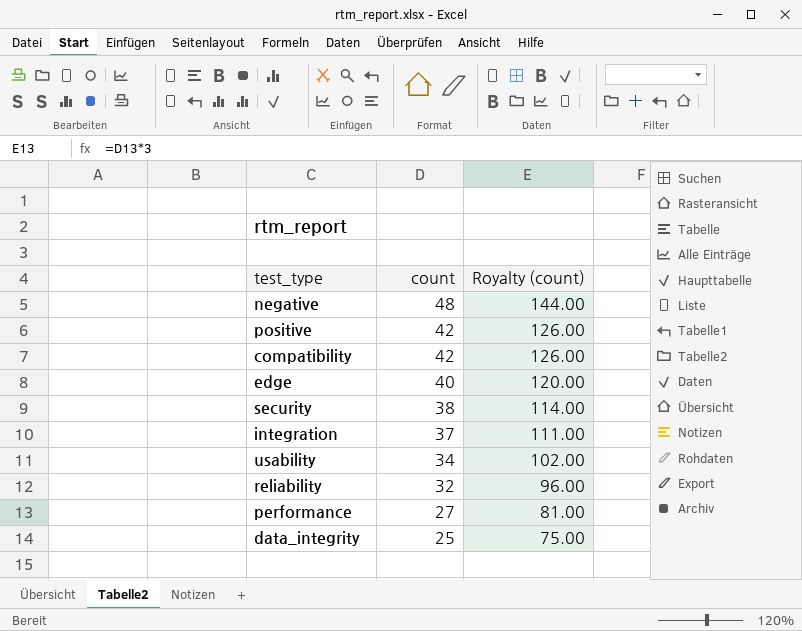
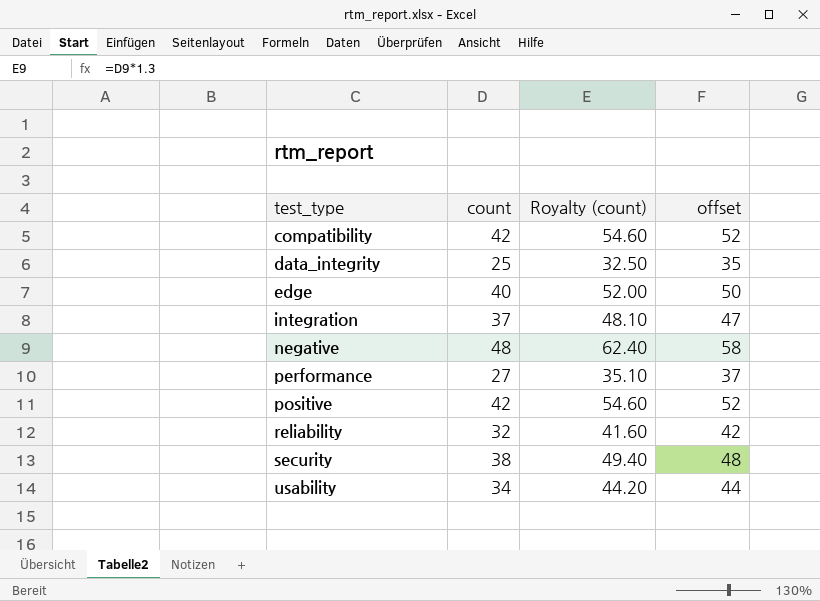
row order: count descending -> test_type ascending
column Royalty (count) | formula: [count] * 3 -> [count] * 1.3
column offset | formula: none -> [count] + 10

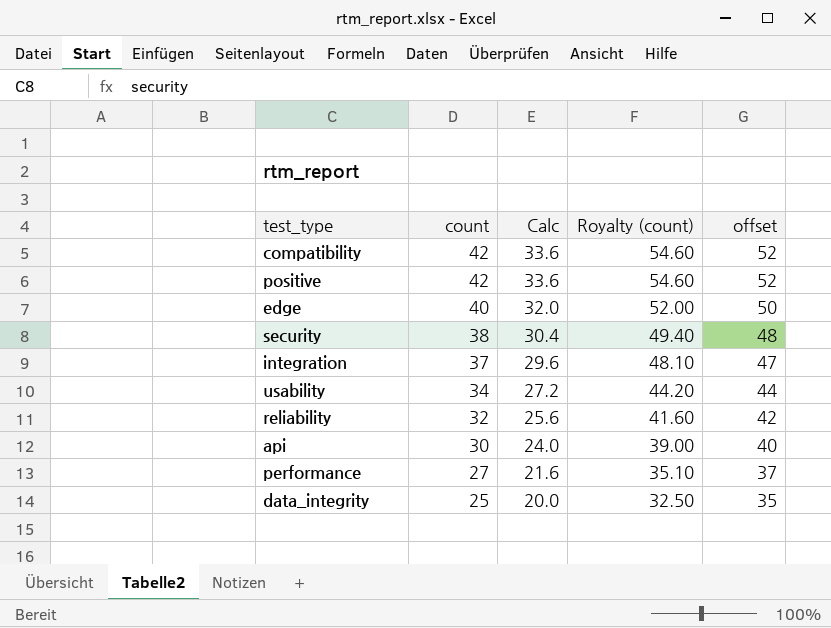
row order: test_type ascending -> count descending
column Calc | formula: none -> [count] * 0.8
row negative: 48 | 62.40 | 58 -> none
row api: none -> 30 | 24.0 | 39.00 | 40

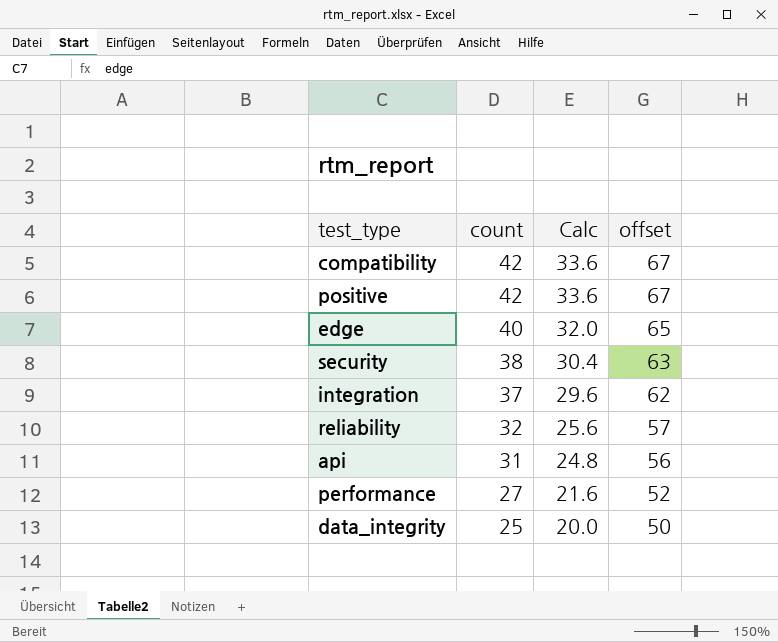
column Royalty (count) | formula: [count] * 1.3 -> none
column offset | formula: [count] + 10 -> [count] + 25
row usability: 34 | 27.2 | 44.20 | 44 -> none
api | count: 30 -> 31
api | Calc: 24.0 -> 24.8

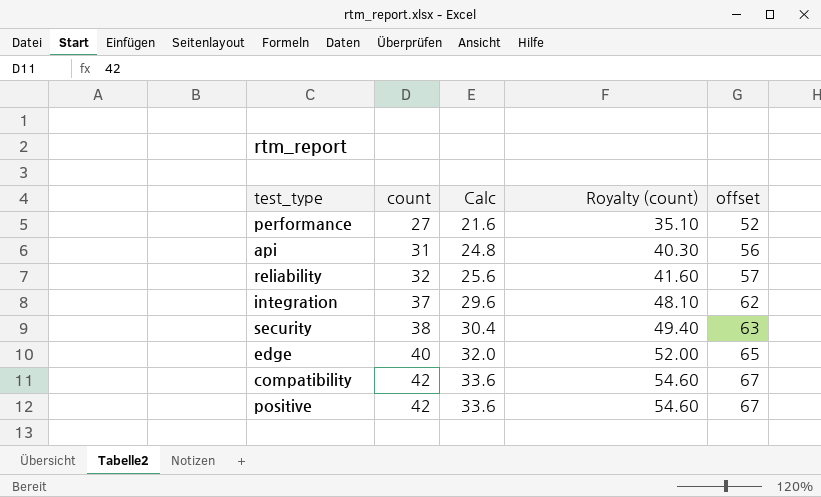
row order: count descending -> count ascending
column Royalty (count) | formula: none -> [count] * 1.3
row data_integrity: 25 | 20.0 | 50 -> none

